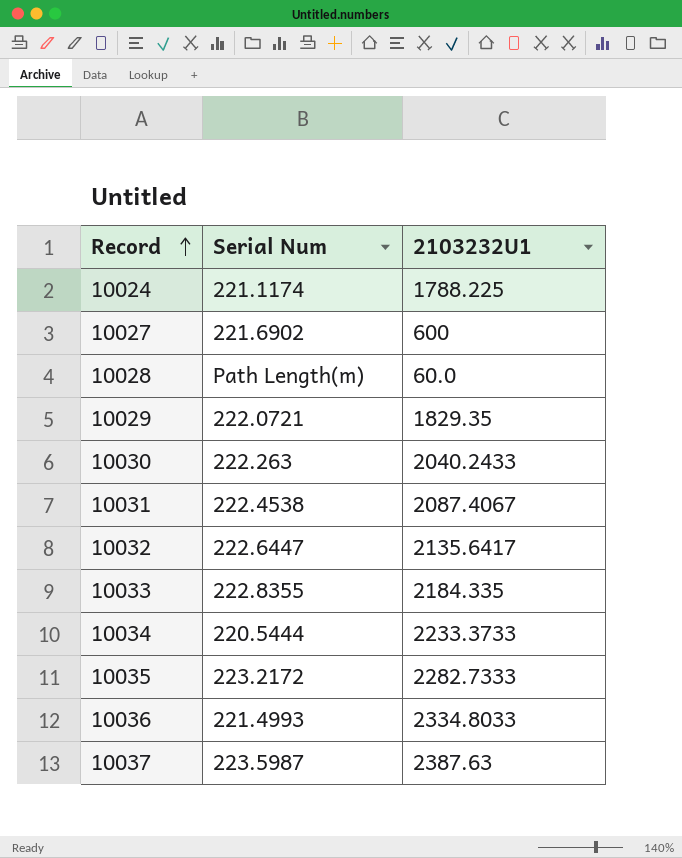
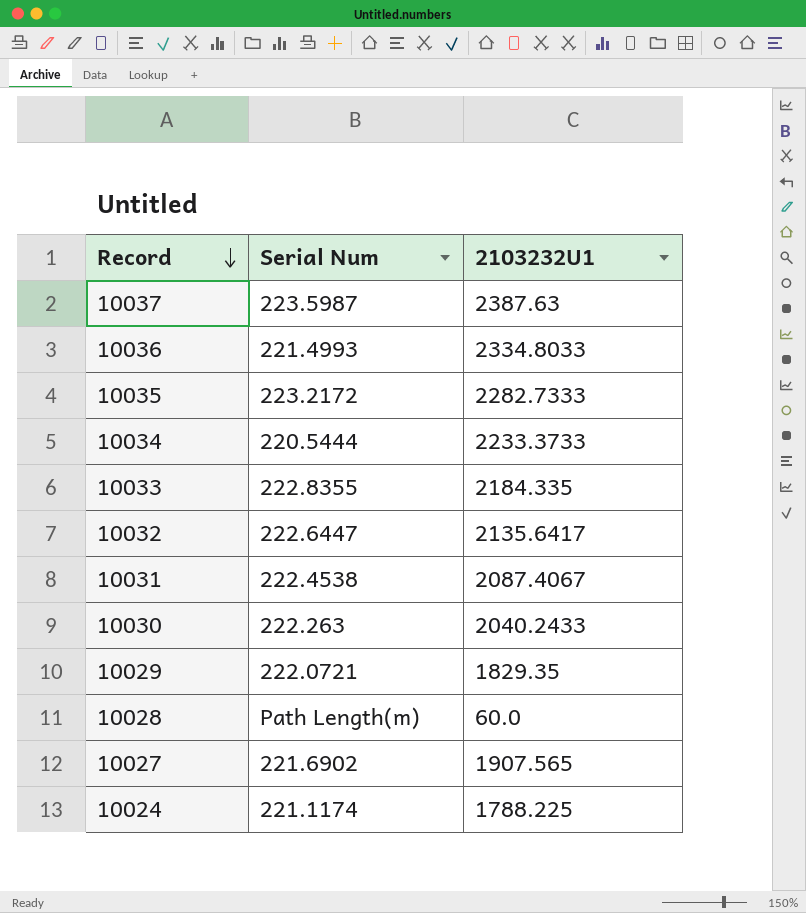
row order: Record ascending -> Record descending
10027 | 2103232U1: 600 -> 1907.565

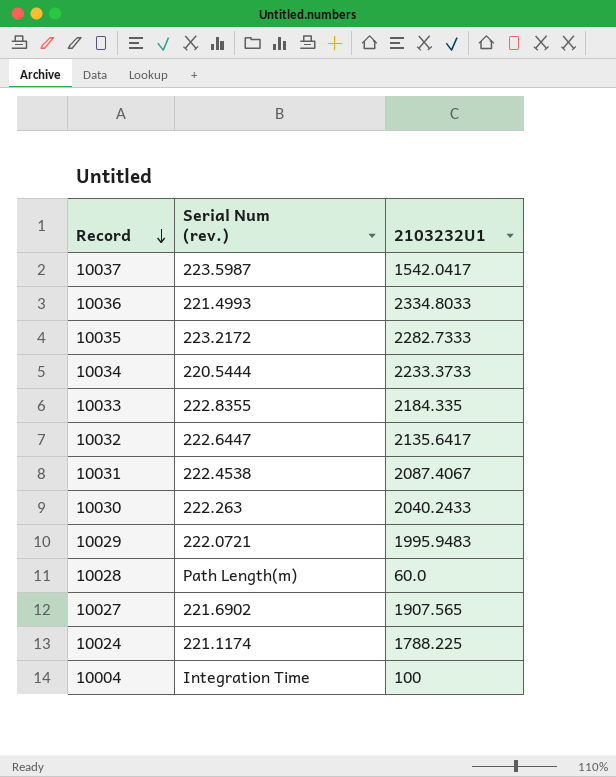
column name: Serial Num -> Serial Num (rev.)
10037 | 2103232U1: 2387.63 -> 1542.0417
10029 | 2103232U1: 1829.35 -> 1995.9483
row 10004: none -> Integration Time | 100

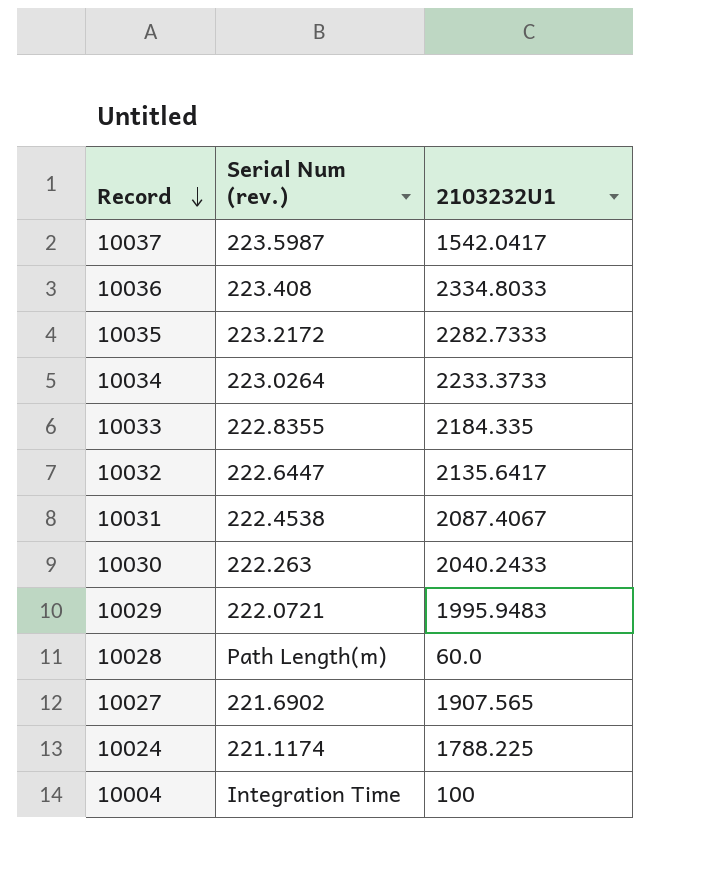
10036 | Serial Num (rev.): 221.4993 -> 223.408
10034 | Serial Num (rev.): 220.5444 -> 223.0264

